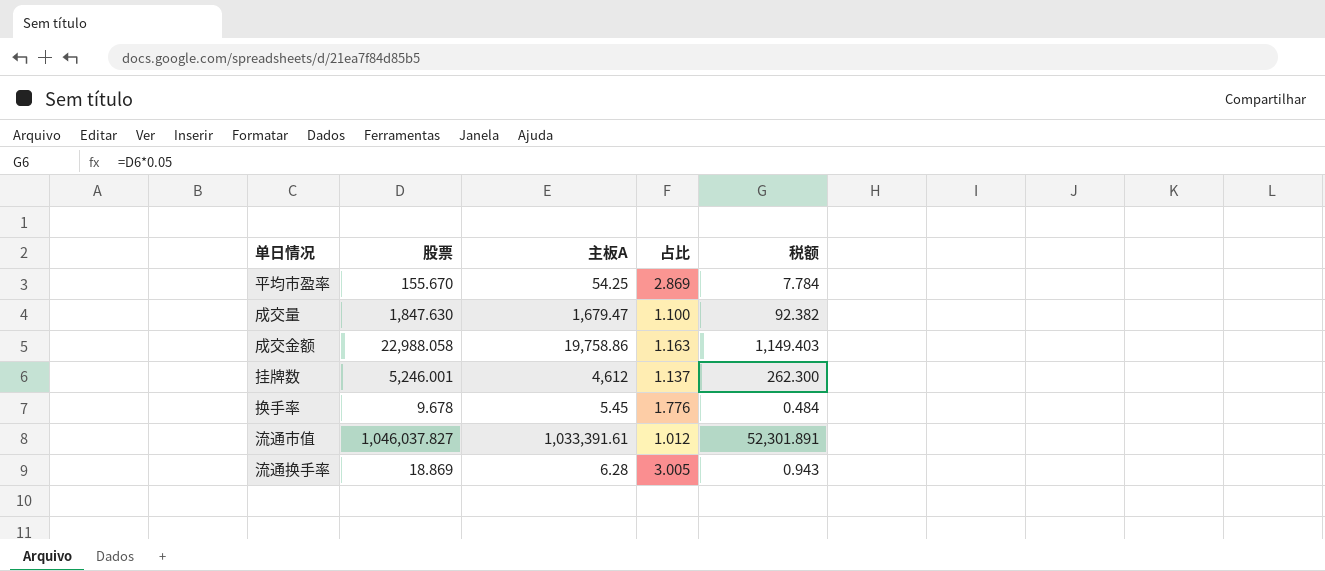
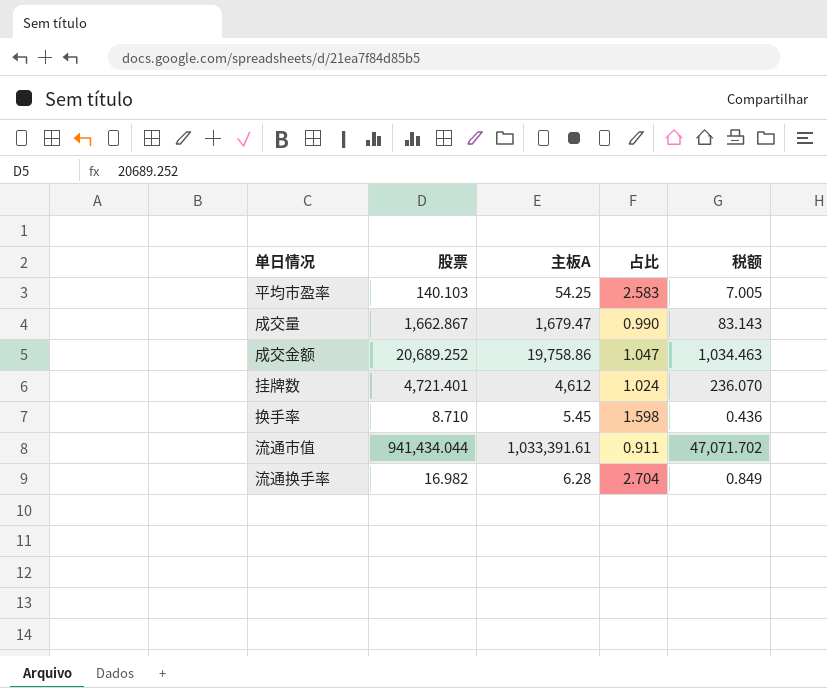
平均市盈率 | 股票: 155.670 -> 140.103
平均市盈率 | 占比: 2.869 -> 2.583
平均市盈率 | 税额: 7.784 -> 7.005
成交量 | 股票: 1,847.630 -> 1,662.867
成交量 | 占比: 1.100 -> 0.990
成交量 | 税额: 92.382 -> 83.143
成交金额 | 股票: 22,988.058 -> 20,689.252
成交金额 | 占比: 1.163 -> 1.047
成交金额 | 税额: 1,149.403 -> 1,034.463
挂牌数 | 股票: 5,246.001 -> 4,721.401
挂牌数 | 占比: 1.137 -> 1.024
挂牌数 | 税额: 262.300 -> 236.070
换手率 | 股票: 9.678 -> 8.710
换手率 | 占比: 1.776 -> 1.598
换手率 | 税额: 0.484 -> 0.436
流通市值 | 股票: 1,046,037.827 -> 941,434.044
流通市值 | 占比: 1.012 -> 0.911
流通市值 | 税额: 52,301.891 -> 47,071.702
流通换手率 | 股票: 18.869 -> 16.982
流通换手率 | 占比: 3.005 -> 2.704
流通换手率 | 税额: 0.943 -> 0.849

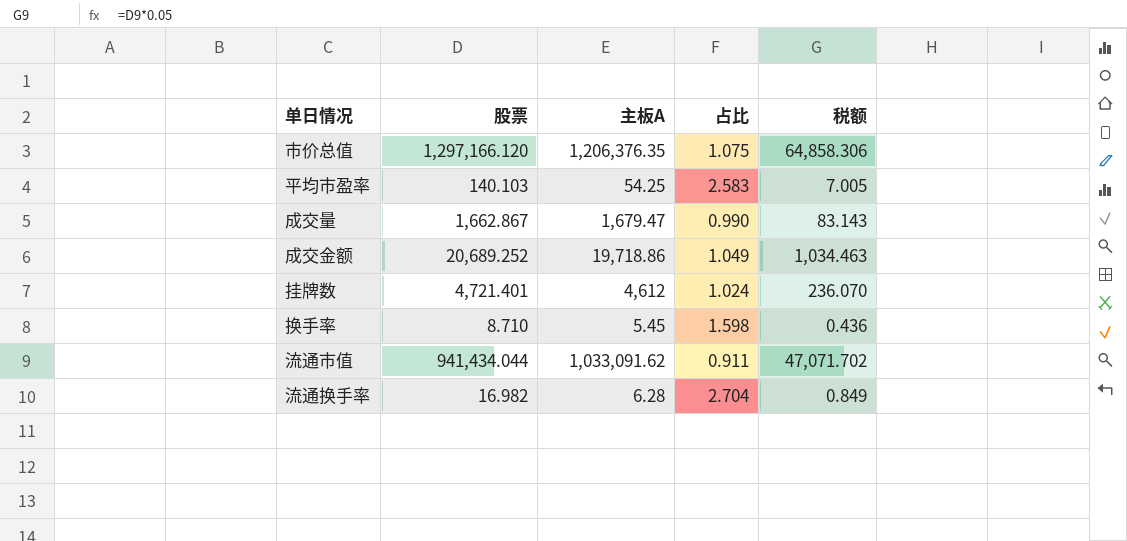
row 市价总值: none -> 1,297,166.120 | 1,206,376.35 | 1.075 | 64,858.306
成交金额 | 主板A: 19,758.86 -> 19,718.86
成交金额 | 占比: 1.047 -> 1.049
流通市值 | 主板A: 1,033,391.61 -> 1,033,091.62

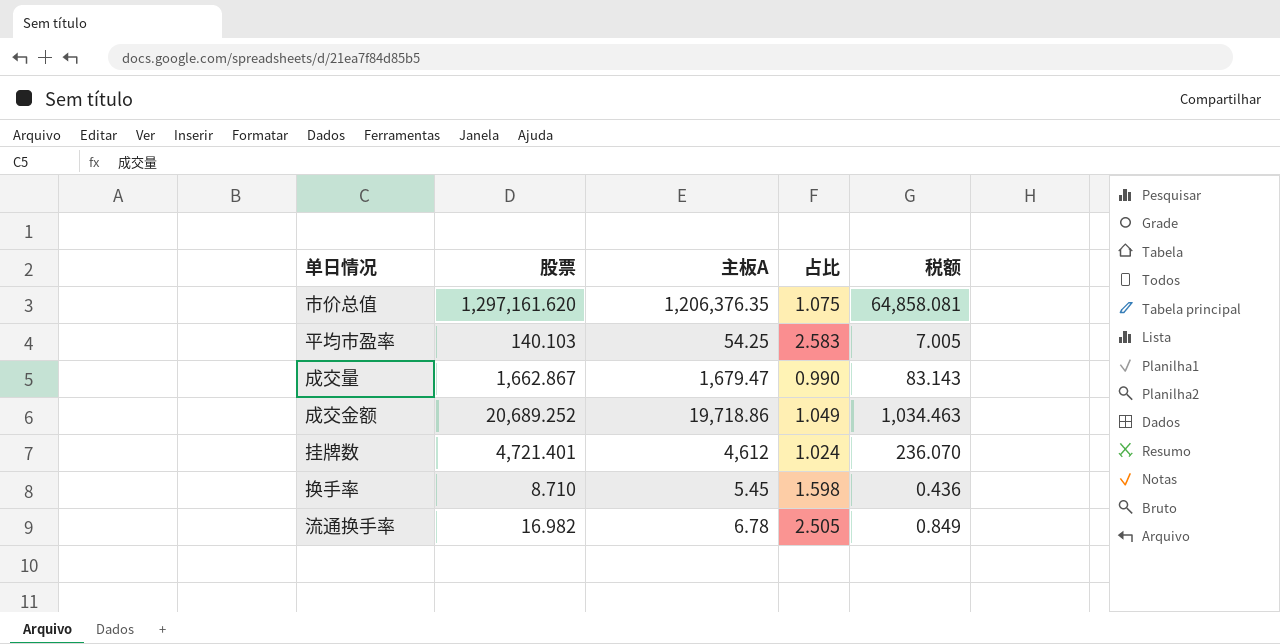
row 流通市值: 941,434.044 | 1,033,091.62 | 0.911 | 47,071.702 -> none
市价总值 | 股票: 1,297,166.120 -> 1,297,161.620
市价总值 | 税额: 64,858.306 -> 64,858.081
流通换手率 | 主板A: 6.28 -> 6.78
流通换手率 | 占比: 2.704 -> 2.505

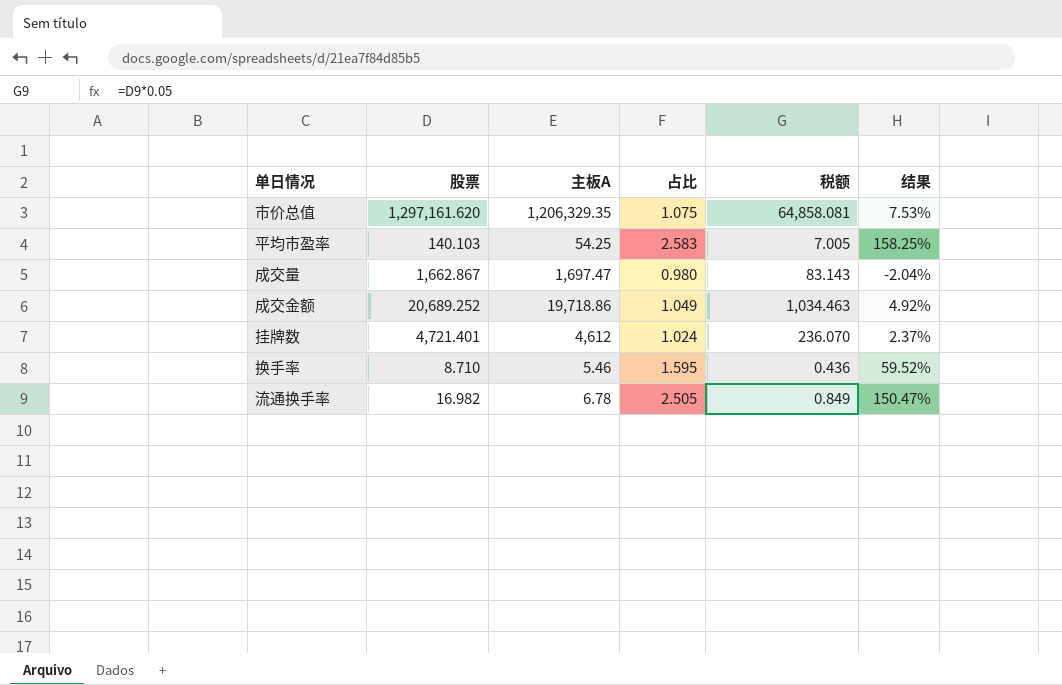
column 结果 | formula: none -> ([股票] - [主板A]) / [主板A]
市价总值 | 主板A: 1,206,376.35 -> 1,206,329.35
成交量 | 主板A: 1,679.47 -> 1,697.47
成交量 | 占比: 0.990 -> 0.980
换手率 | 主板A: 5.45 -> 5.46
换手率 | 占比: 1.598 -> 1.595

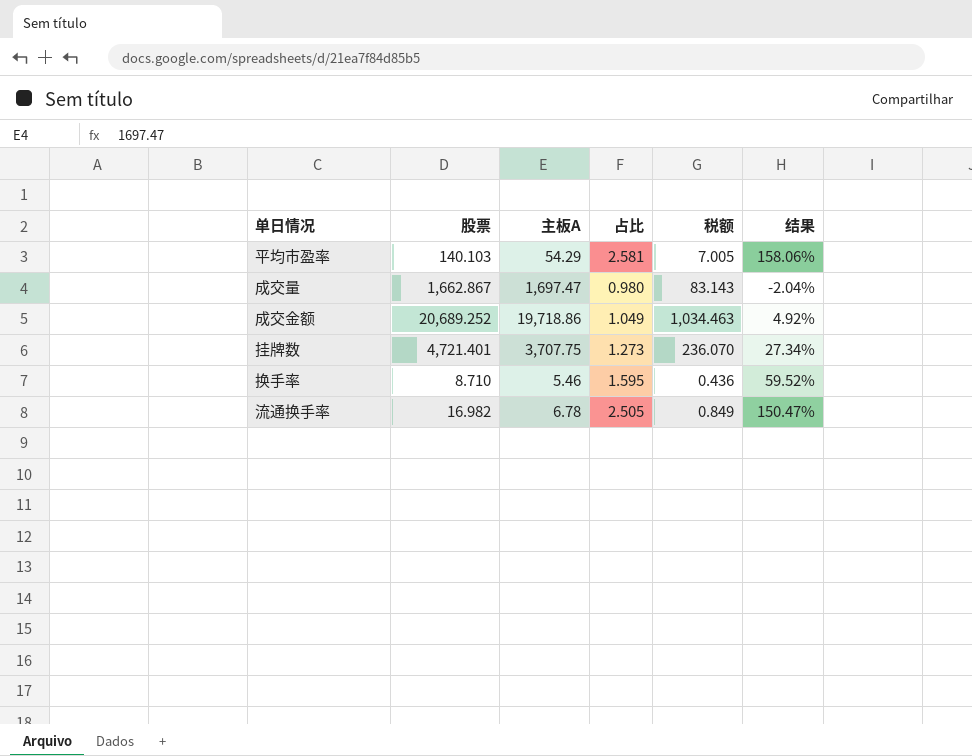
row 市价总值: 1,297,161.620 | 1,206,329.35 | 1.075 | 64,858.081 | 7.53% -> none
平均市盈率 | 主板A: 54.25 -> 54.29
平均市盈率 | 占比: 2.583 -> 2.581
平均市盈率 | 结果: 158.25% -> 158.06%
挂牌数 | 主板A: 4,612 -> 3,707.75
挂牌数 | 占比: 1.024 -> 1.273
挂牌数 | 结果: 2.37% -> 27.34%

